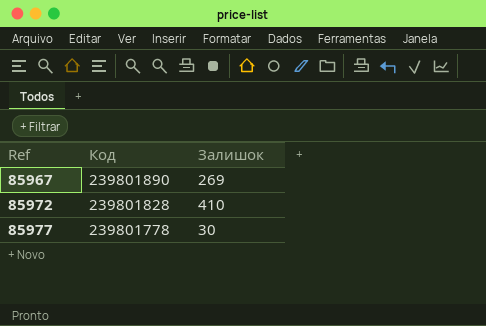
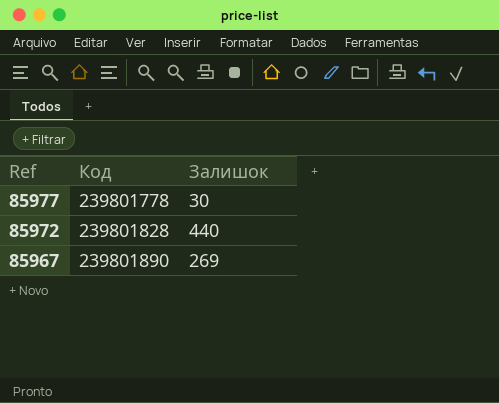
row order: Ref ascending -> Ref descending
85972 | Залишок: 410 -> 440

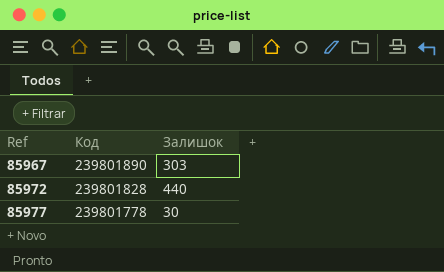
row order: Ref descending -> Ref ascending
85967 | Залишок: 269 -> 303

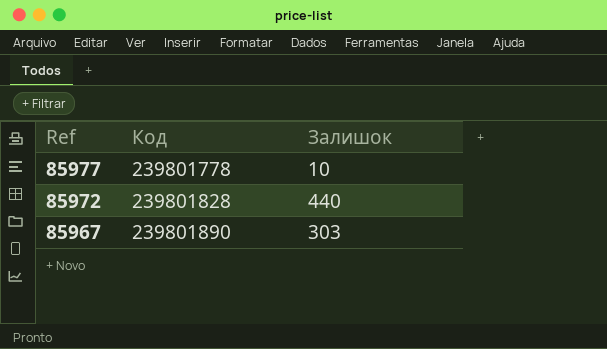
row order: Ref ascending -> Ref descending
85977 | Залишок: 30 -> 10

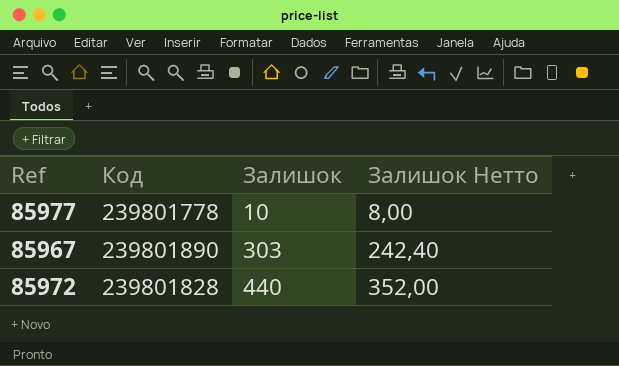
row order: Ref descending -> Залишок ascending
column Залишок Нетто | formula: none -> [Залишок] * 0,8

